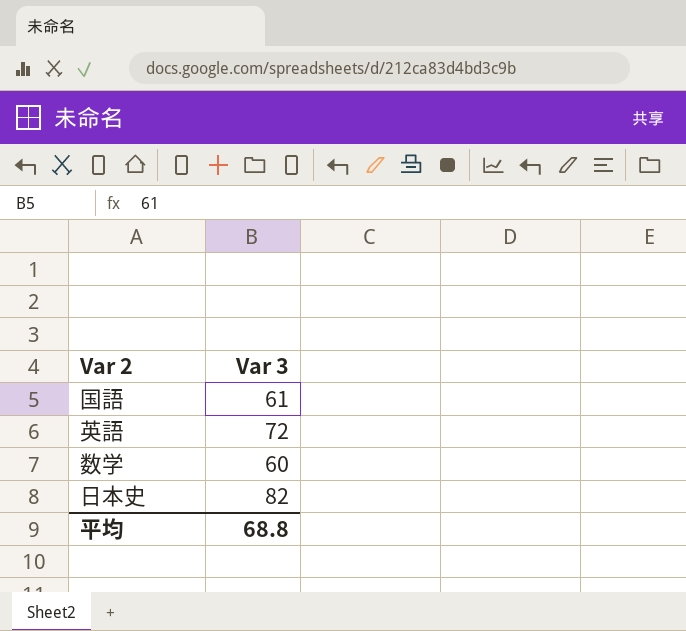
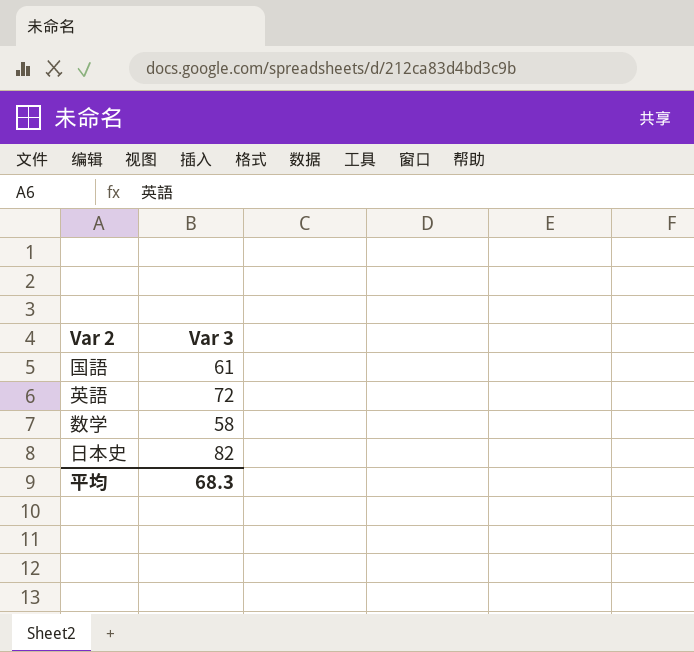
数学 | Var 3: 60 -> 58
平均 | Var 3: 68.8 -> 68.3

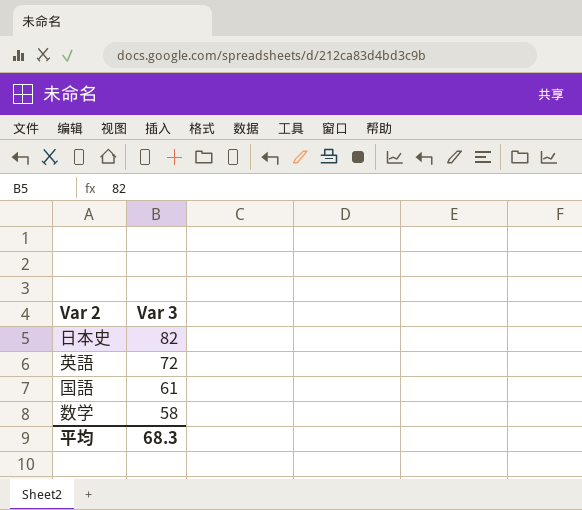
row order: none -> Var 3 descending

